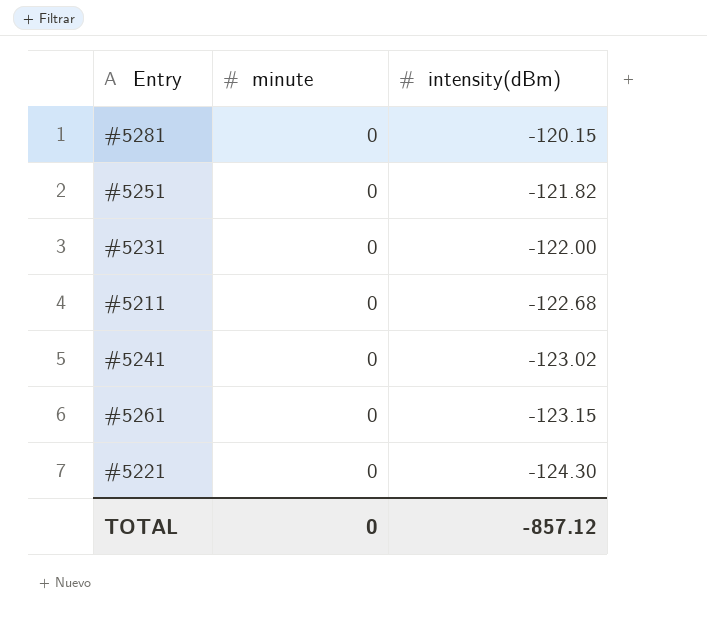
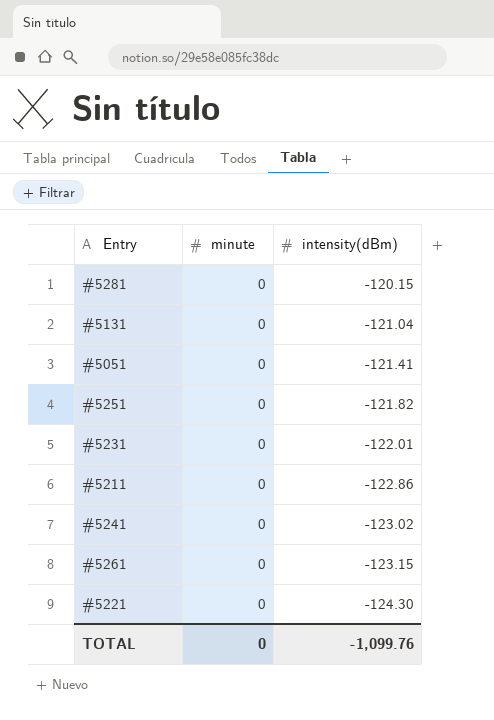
row #5131: none -> 0 | -121.04
row #5051: none -> 0 | -121.41
#5231 | intensity(dBm): -122.00 -> -122.01
#5211 | intensity(dBm): -122.68 -> -122.86
TOTAL | intensity(dBm): -857.12 -> -1,099.76

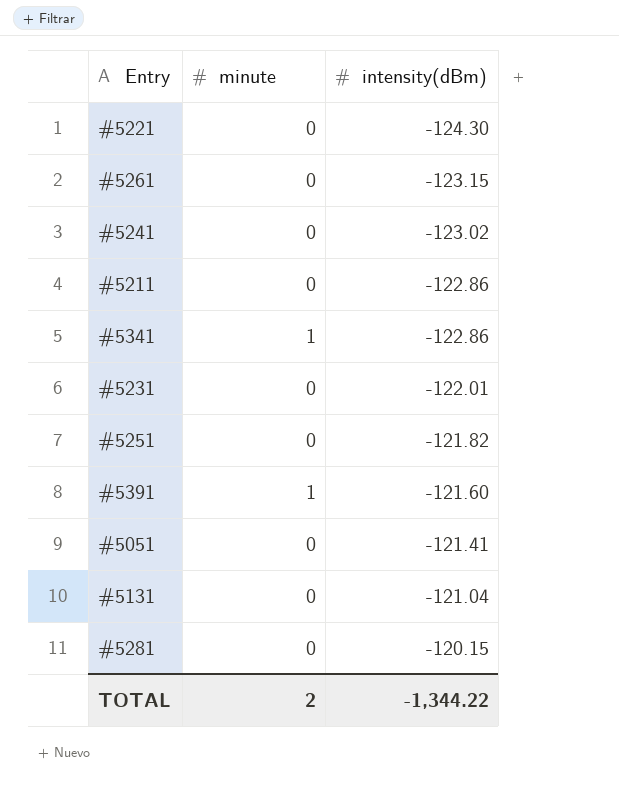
row order: intensity(dBm) descending -> intensity(dBm) ascending
row #5341: none -> 1 | -122.86
row #5391: none -> 1 | -121.60
TOTAL | minute: 0 -> 2
TOTAL | intensity(dBm): -1,099.76 -> -1,344.22

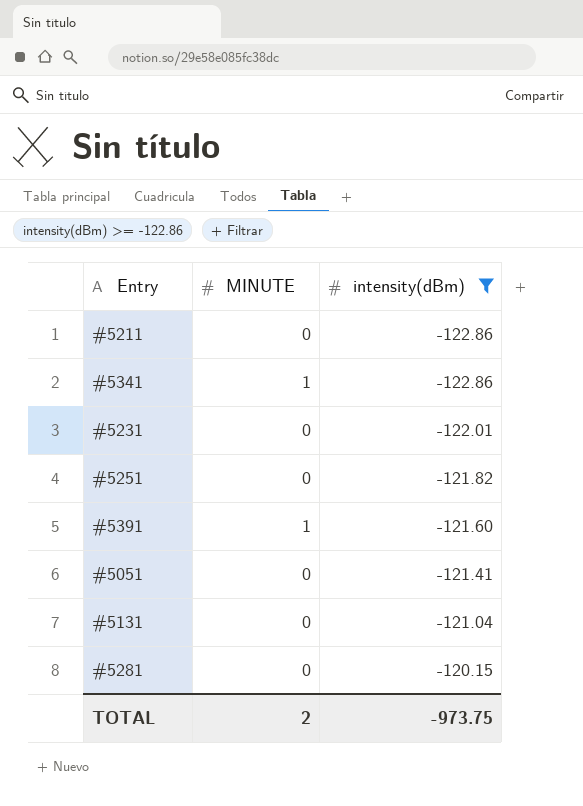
filter: none -> intensity(dBm) >= -122.86
column name: minute -> MINUTE
TOTAL | intensity(dBm): -1,344.22 -> -973.75

